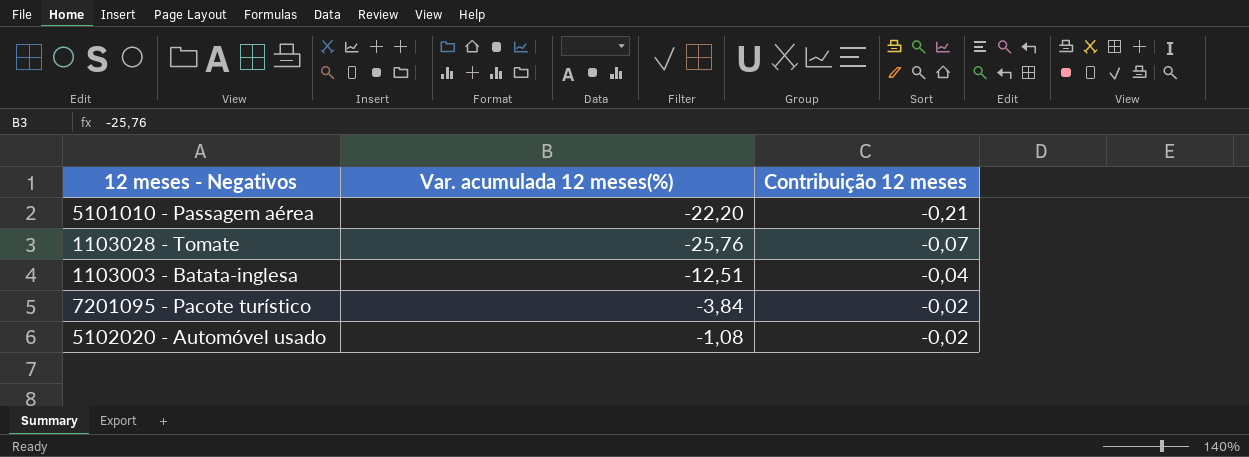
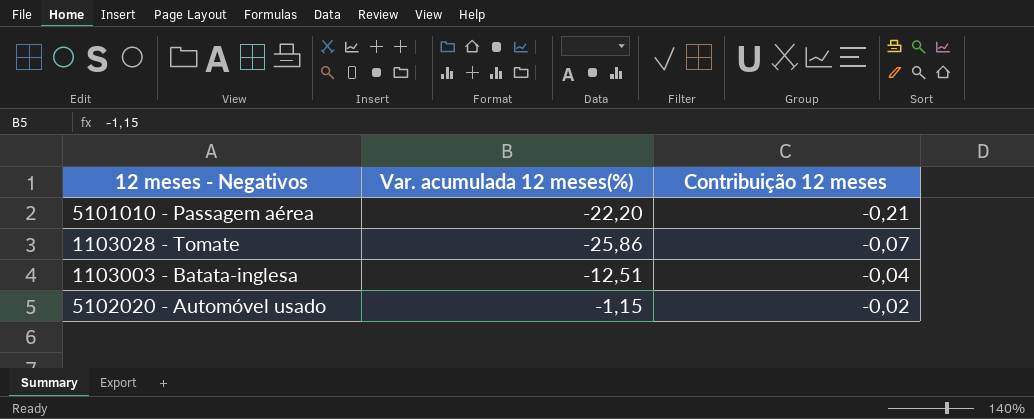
row 7201095 - Pacote turístico: -3,84 | -0,02 -> none
1103028 - Tomate | Var. acumulada 12 meses(%): -25,76 -> -25,86
5102020 - Automóvel usado | Var. acumulada 12 meses(%): -1,08 -> -1,15

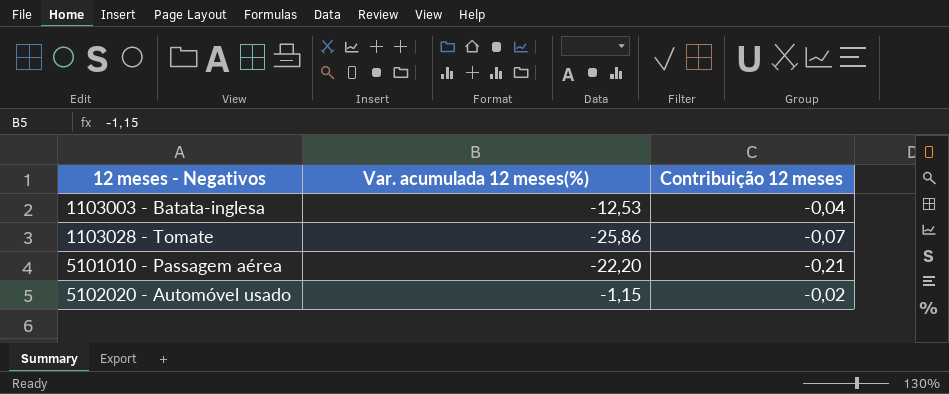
row order: Contribuição 12 meses ascending -> 12 meses - Negativos ascending
1103003 - Batata-inglesa | Var. acumulada 12 meses(%): -12,51 -> -12,53

